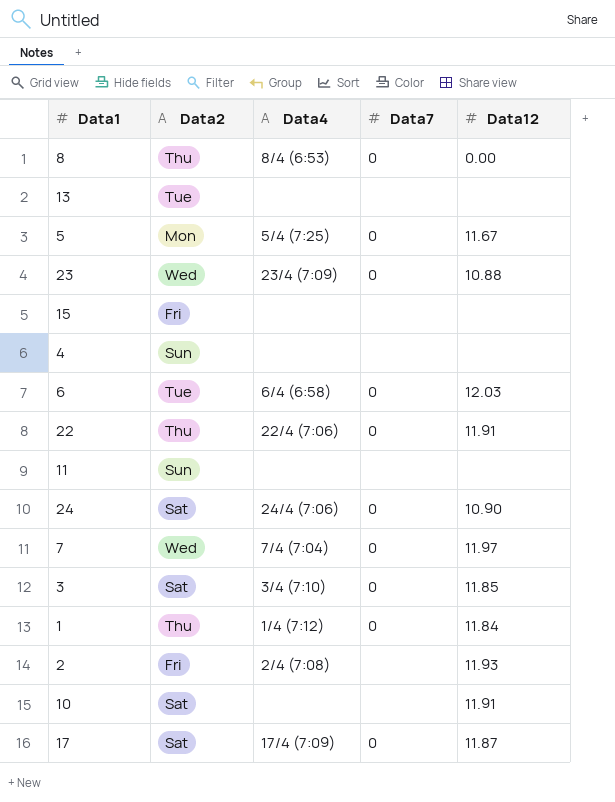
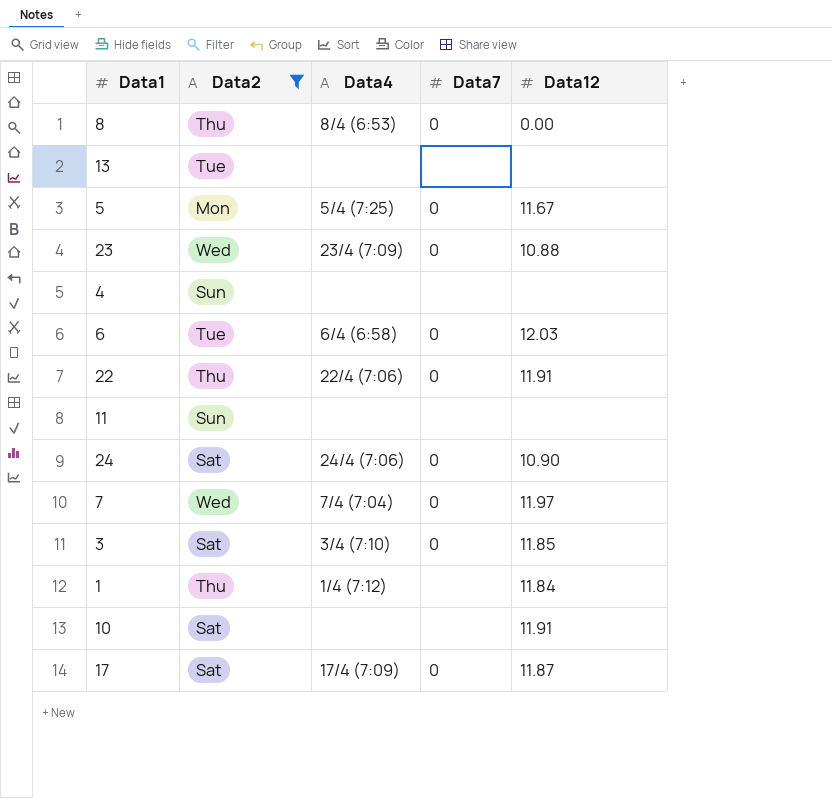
filter: none -> Data2 != Fri
1 | Data7: 0 -> none

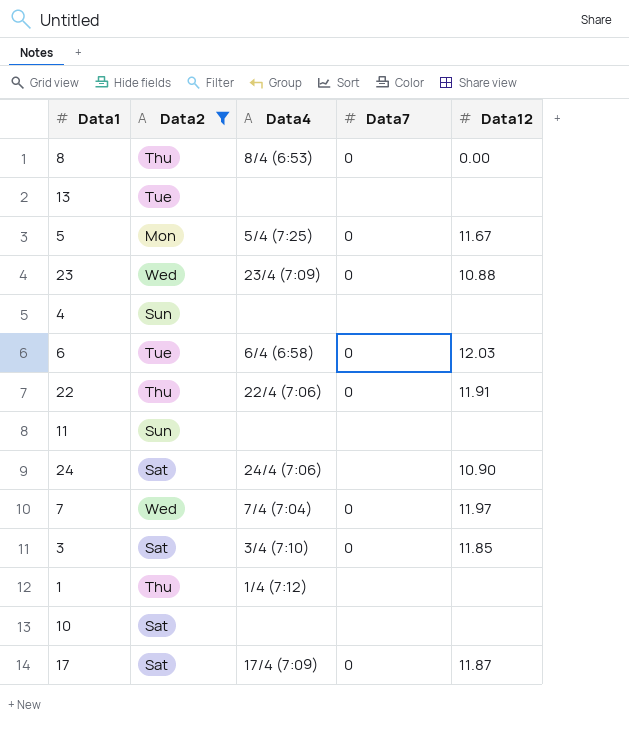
24 | Data7: 0 -> none
1 | Data12: 11.84 -> none
10 | Data12: 11.91 -> none

